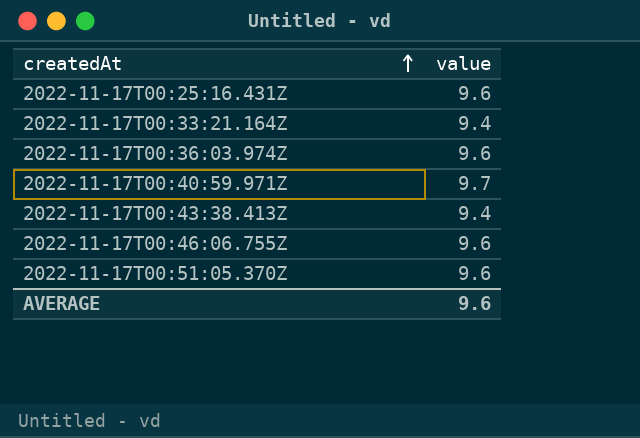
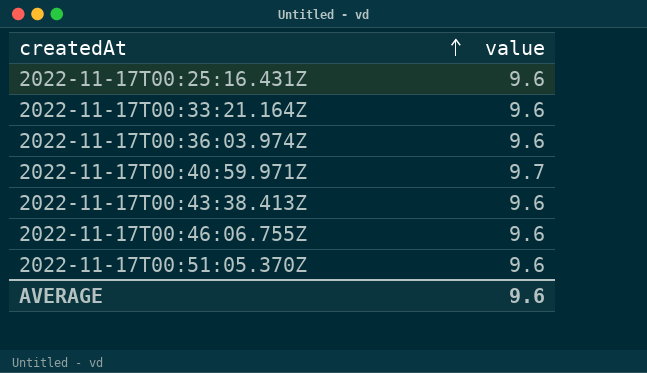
2022-11-17T00:33:21.164Z | value: 9.4 -> 9.6
2022-11-17T00:43:38.413Z | value: 9.4 -> 9.6

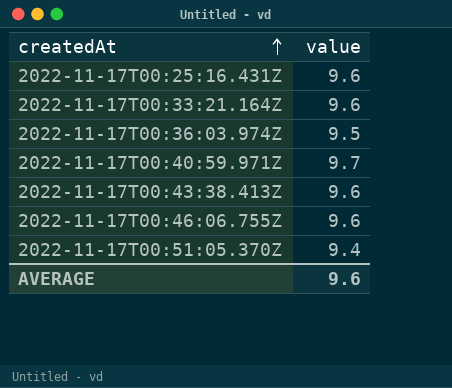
2022-11-17T00:36:03.974Z | value: 9.6 -> 9.5
2022-11-17T00:51:05.370Z | value: 9.6 -> 9.4

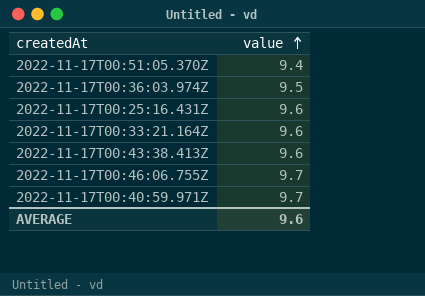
row order: createdAt ascending -> value ascending
2022-11-17T00:46:06.755Z | value: 9.6 -> 9.7

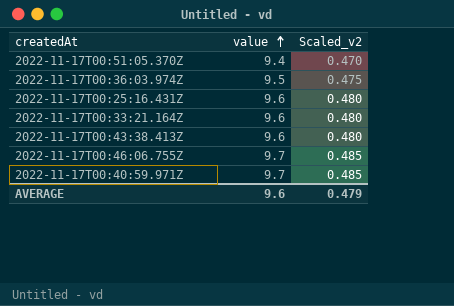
column Scaled_v2 | formula: none -> [value] * 0.05

